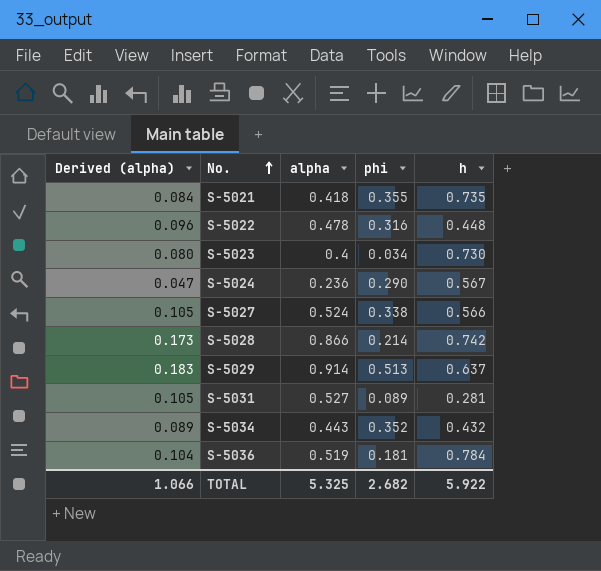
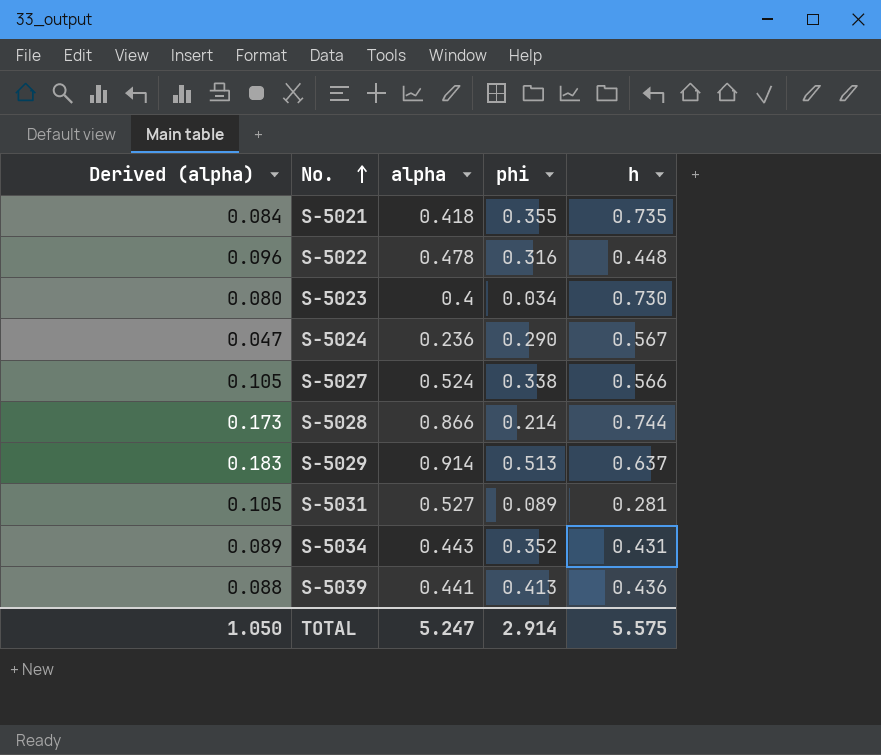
row S-5036: 0.104 | 0.519 | 0.181 | 0.784 -> none
S-5028 | h: 0.742 -> 0.744
S-5034 | h: 0.432 -> 0.431
row S-5039: none -> 0.088 | 0.441 | 0.413 | 0.436
TOTAL | Derived (alpha): 1.066 -> 1.050
TOTAL | alpha: 5.325 -> 5.247
TOTAL | phi: 2.682 -> 2.914
TOTAL | h: 5.922 -> 5.575

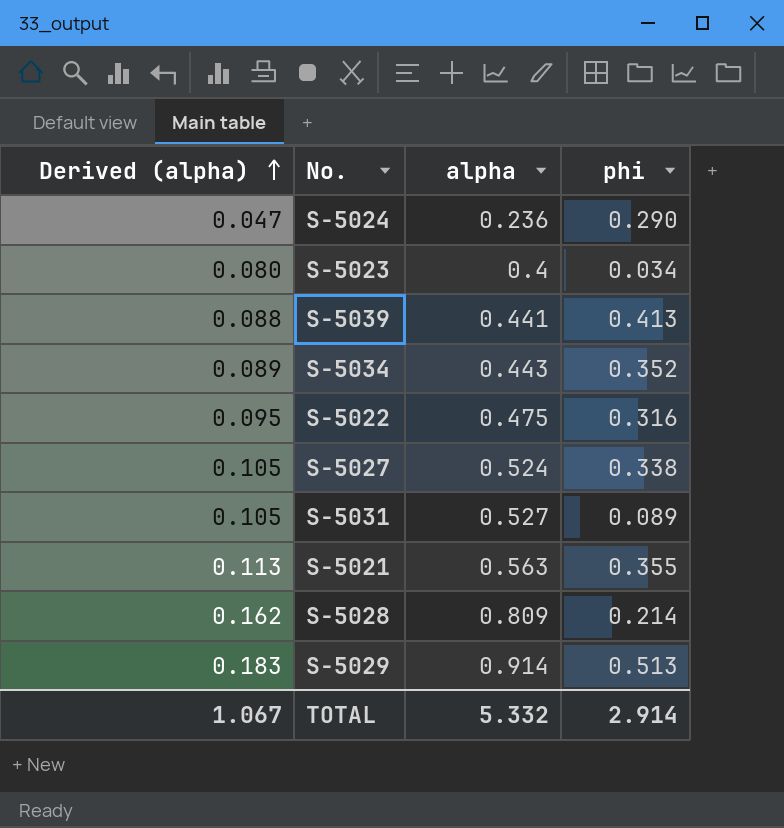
row order: No. ascending -> Derived (alpha) ascending
column h | position: 5 -> none
S-5022 | Derived (alpha): 0.096 -> 0.095
S-5022 | alpha: 0.478 -> 0.475
S-5021 | Derived (alpha): 0.084 -> 0.113
S-5021 | alpha: 0.418 -> 0.563
S-5028 | Derived (alpha): 0.173 -> 0.162
S-5028 | alpha: 0.866 -> 0.809
TOTAL | Derived (alpha): 1.050 -> 1.067
TOTAL | alpha: 5.247 -> 5.332

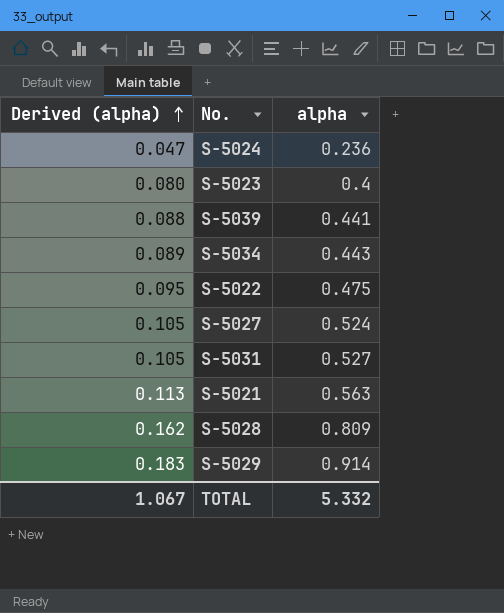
column phi | position: 4 -> none

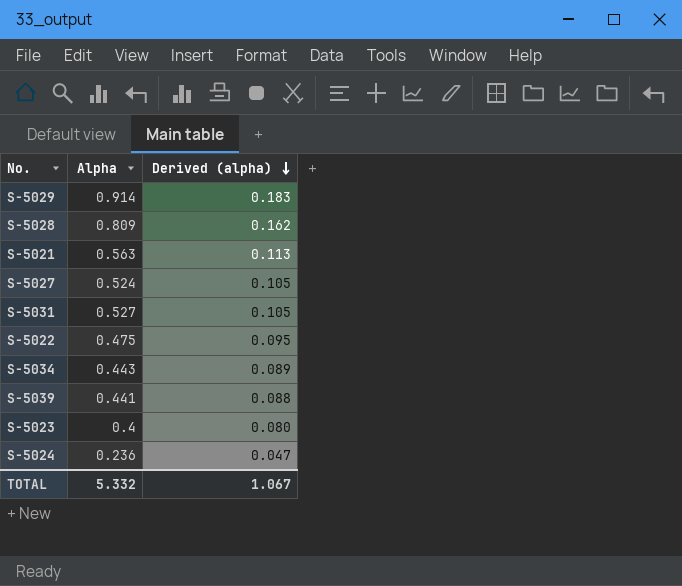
row order: Derived (alpha) ascending -> Derived (alpha) descending
column name: alpha -> Alpha
column Derived (alpha) | position: 1 -> 3

